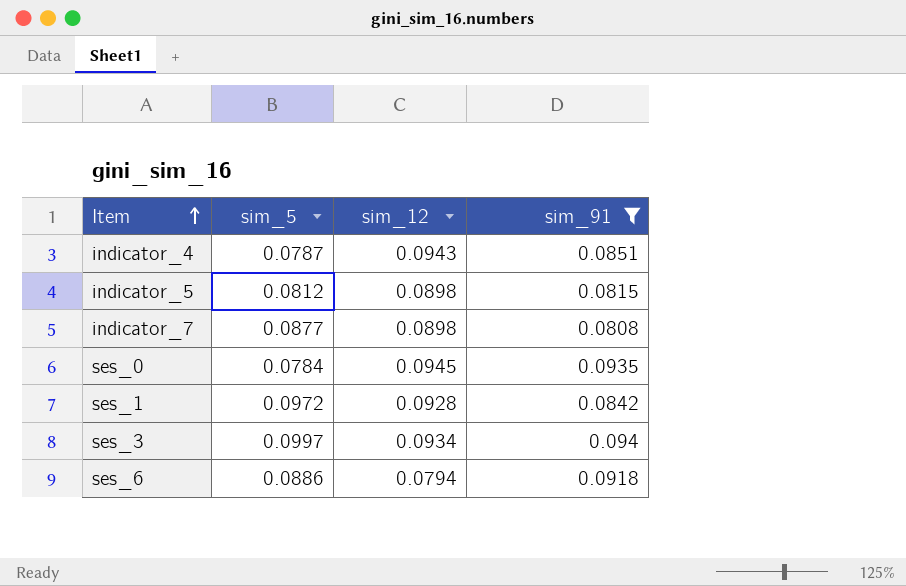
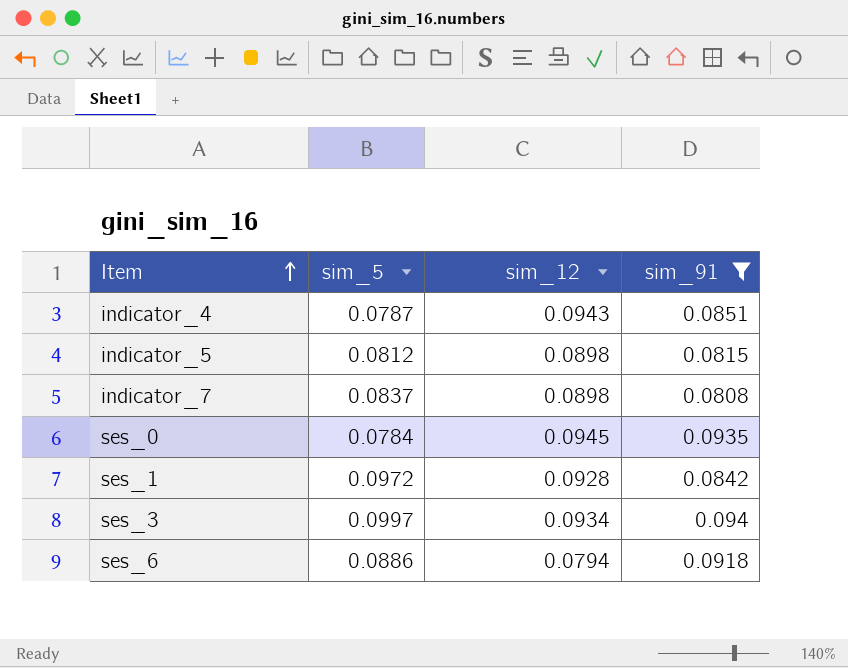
indicator_7 | sim_5: 0.0877 -> 0.0837

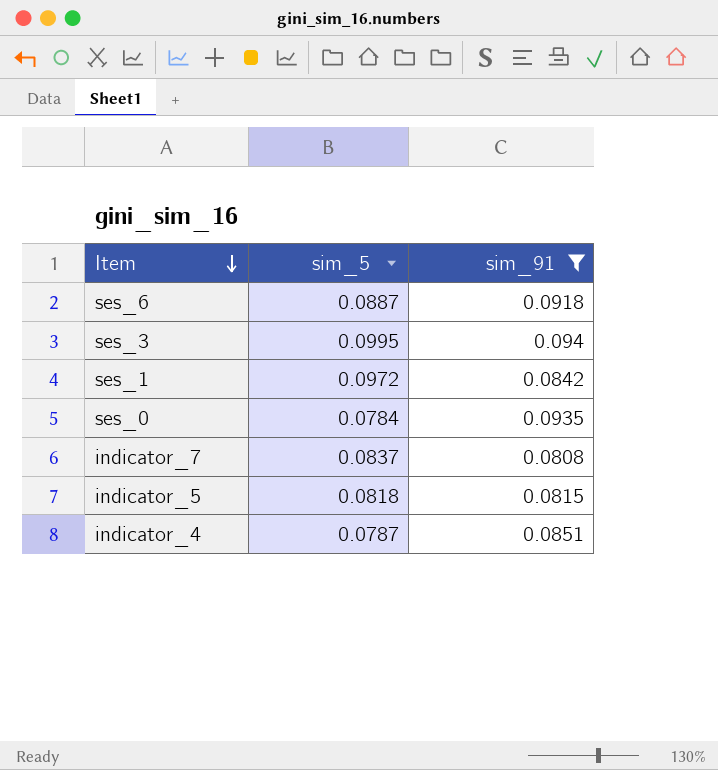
row order: Item ascending -> Item descending
column sim_12 | position: 3 -> none
ses_6 | sim_5: 0.0886 -> 0.0887
ses_3 | sim_5: 0.0997 -> 0.0995
indicator_5 | sim_5: 0.0812 -> 0.0818

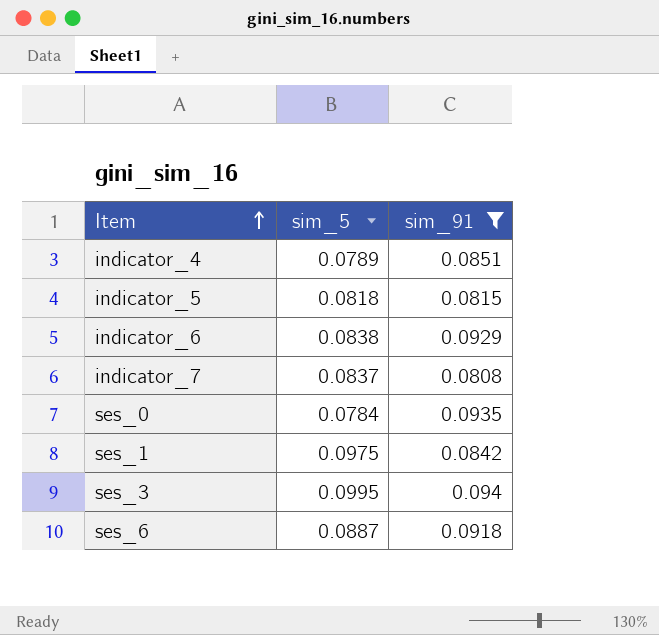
row order: Item descending -> Item ascending
indicator_4 | sim_5: 0.0787 -> 0.0789
row indicator_6: none -> 0.0838 | 0.0929
ses_1 | sim_5: 0.0972 -> 0.0975

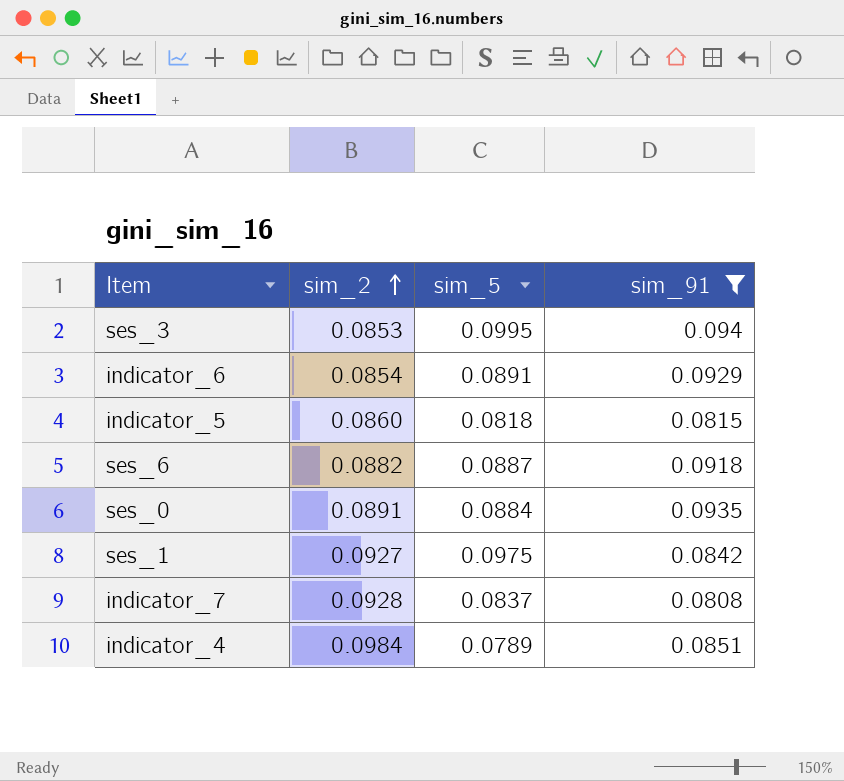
row order: Item ascending -> sim_2 ascending
column sim_2 | position: none -> 2
indicator_6 | sim_5: 0.0838 -> 0.0891
ses_0 | sim_5: 0.0784 -> 0.0884

